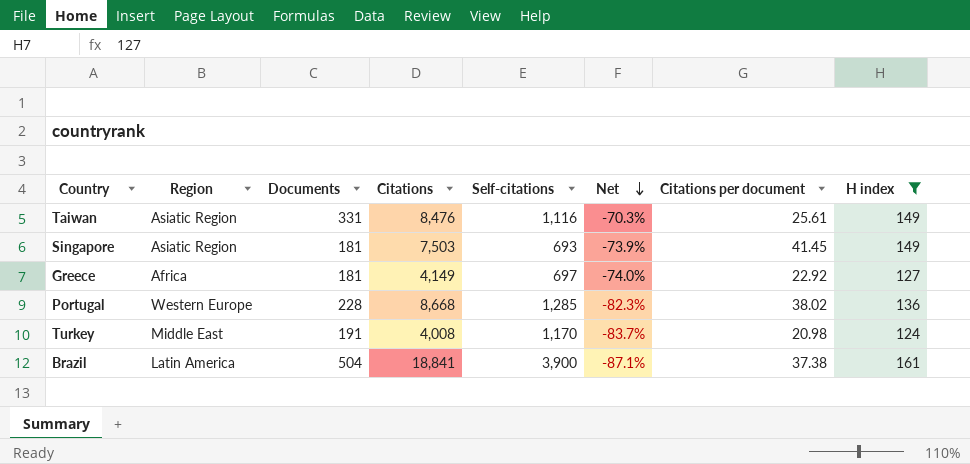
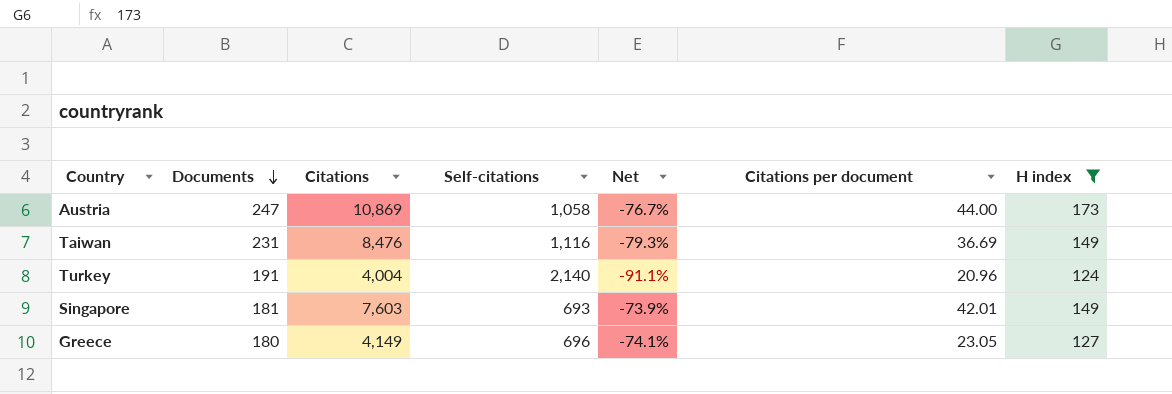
row order: Net descending -> Documents descending
column Region | position: 2 -> none
row Portugal: Western Europe | 228 | 8,668 | 1,285 | -82.3% | 38.02 | 136 -> none
row Brazil: Latin America | 504 | 18,841 | 3,900 | -87.1% | 37.38 | 161 -> none
row Austria: none -> 247 | 10,869 | 1,058 | -76.7% | 44.00 | 173
Taiwan | Documents: 331 -> 231
Taiwan | Net: -70.3% -> -79.3%
Taiwan | Citations per document: 25.61 -> 36.69
Turkey | Citations: 4,008 -> 4,004
Turkey | Self-citations: 1,170 -> 2,140
Turkey | Net: -83.7% -> -91.1%
Turkey | Citations per document: 20.98 -> 20.96
Singapore | Citations: 7,503 -> 7,603
Singapore | Citations per document: 41.45 -> 42.01
Greece | Documents: 181 -> 180
Greece | Self-citations: 697 -> 696
Greece | Net: -74.0% -> -74.1%
Greece | Citations per document: 22.92 -> 23.05

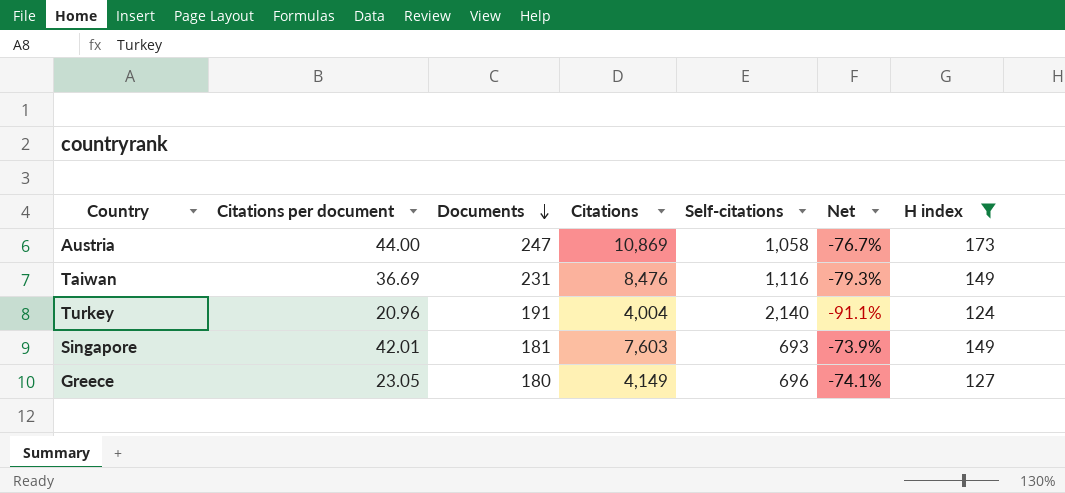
column Citations per document | position: 6 -> 2

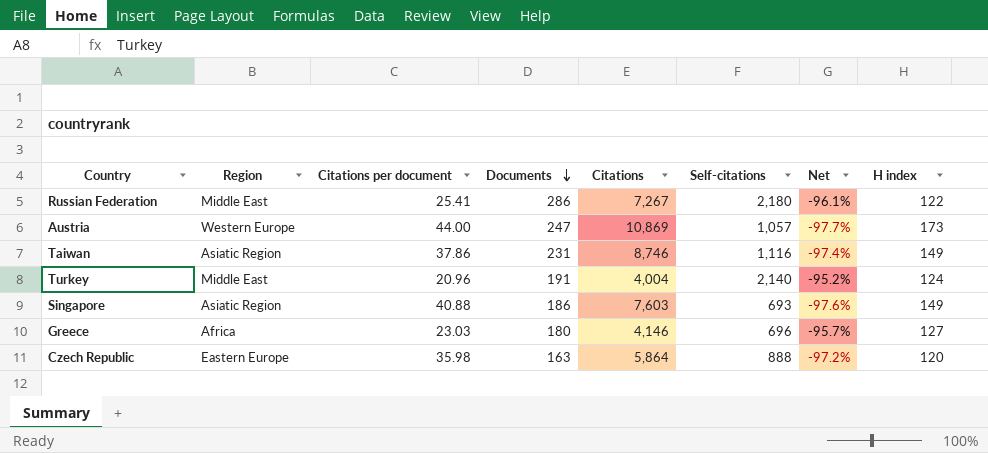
filter: H index >= 124 -> none
column Region | position: none -> 2
column Net | formula: ([Documents] - [Self-citations]) / [Self-citations] -> ([Documents] - [Citations]) / [Citations]
Austria | Self-citations: 1,058 -> 1,057
Taiwan | Citations per document: 36.69 -> 37.86
Taiwan | Citations: 8,476 -> 8,746
Singapore | Citations per document: 42.01 -> 40.88
Singapore | Documents: 181 -> 186
Greece | Citations per document: 23.05 -> 23.03
Greece | Citations: 4,149 -> 4,146

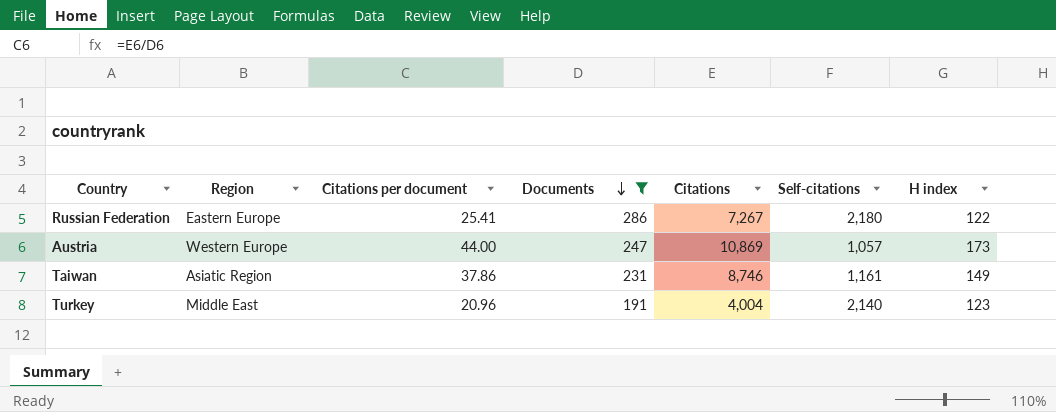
filter: none -> Documents >= 191
column Net | formula: ([Documents] - [Citations]) / [Citations] -> none
Russian Federation | Region: Middle East -> Eastern Europe
Taiwan | Self-citations: 1,116 -> 1,161
Turkey | H index: 124 -> 123

